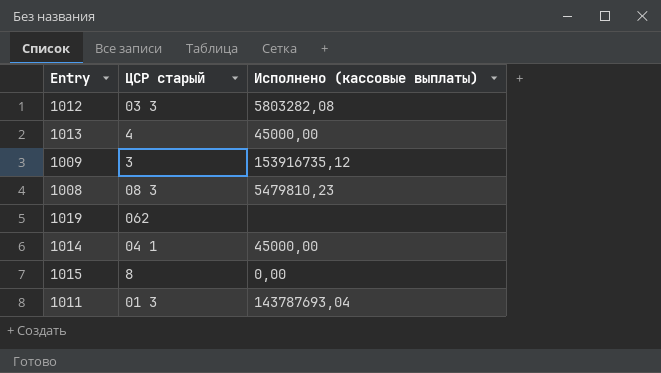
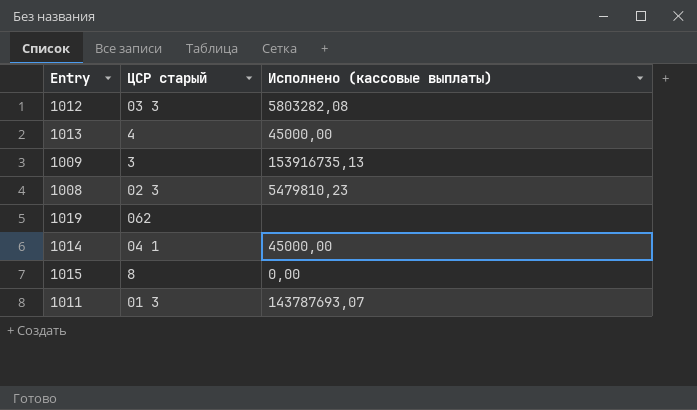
1009 | Исполнено (кассовые выплаты): 153916735,12 -> 153916735,13
1008 | ЦСР старый: 08 3 -> 02 3
1011 | Исполнено (кассовые выплаты): 143787693,04 -> 143787693,07

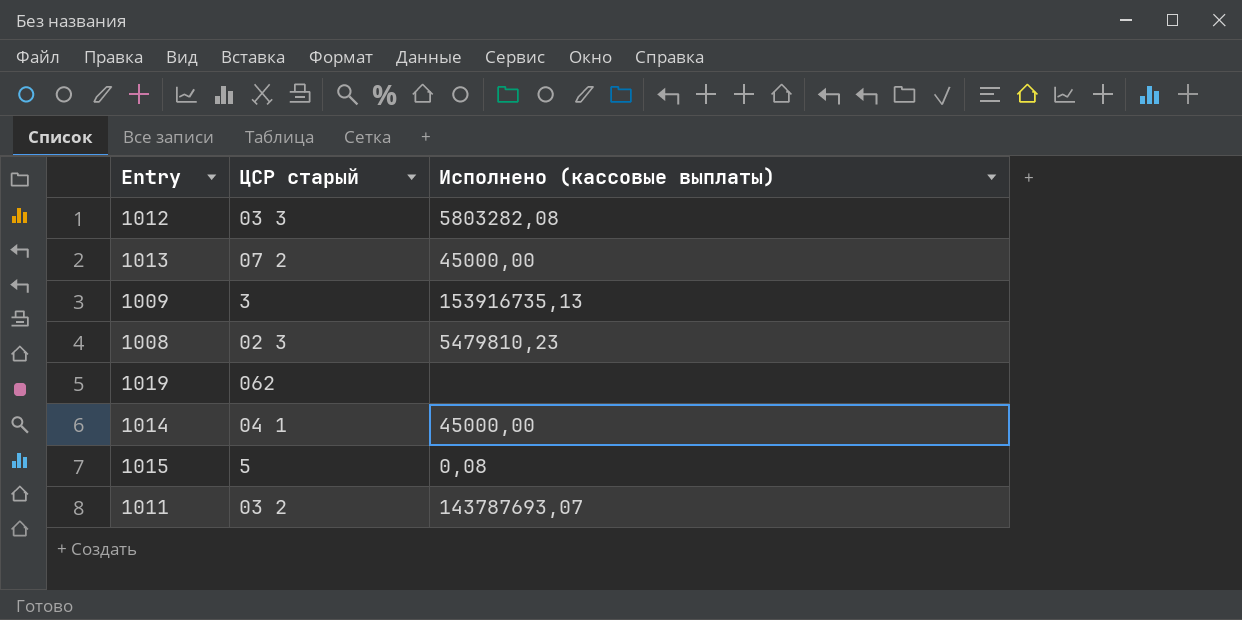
1013 | ЦСР старый: 4 -> 07 2
1015 | ЦСР старый: 8 -> 5
1015 | Исполнено (кассовые выплаты): 0,00 -> 0,08
1011 | ЦСР старый: 01 3 -> 03 2

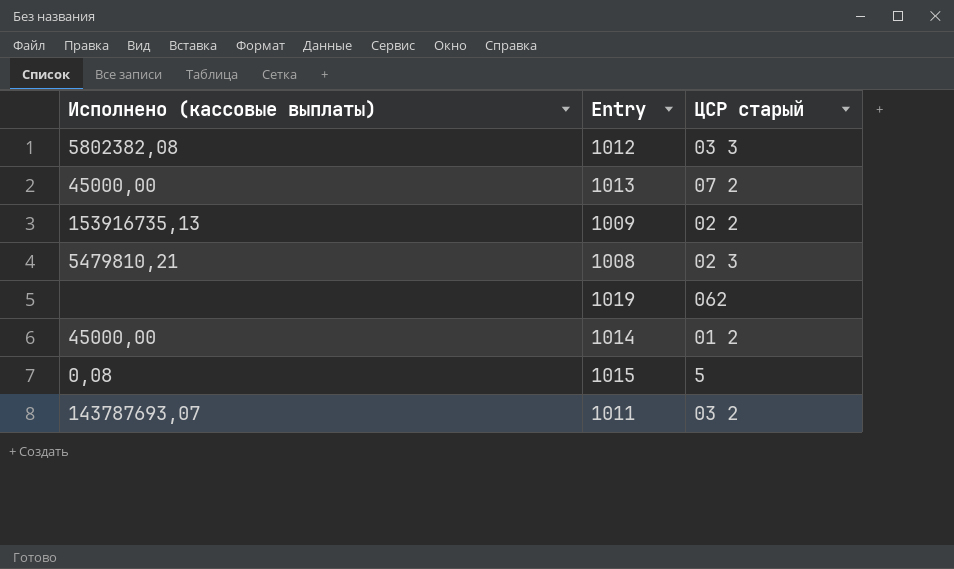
column Исполнено (кассовые выплаты) | position: 3 -> 1
1012 | Исполнено (кассовые выплаты): 5803282,08 -> 5802382,08
1009 | ЦСР старый: 3 -> 02 2
1008 | Исполнено (кассовые выплаты): 5479810,23 -> 5479810,21
1014 | ЦСР старый: 04 1 -> 01 2

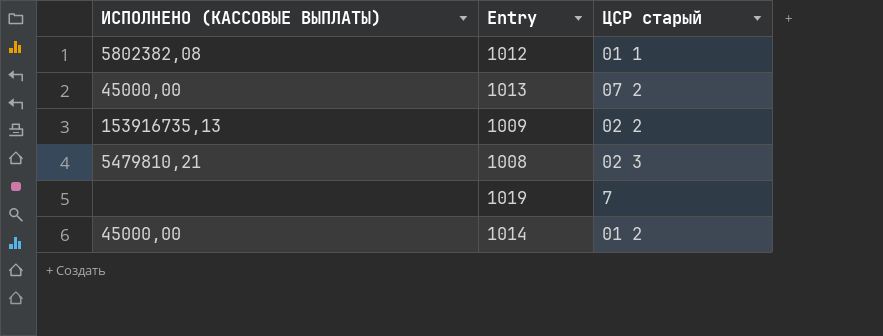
column name: Исполнено (кассовые выплаты) -> ИСПОЛНЕНО (КАССОВЫЕ ВЫПЛАТЫ)
row 1015: 0,08 | 5 -> none
row 1011: 143787693,07 | 03 2 -> none
1012 | ЦСР старый: 03 3 -> 01 1
1019 | ЦСР старый: 062 -> 7

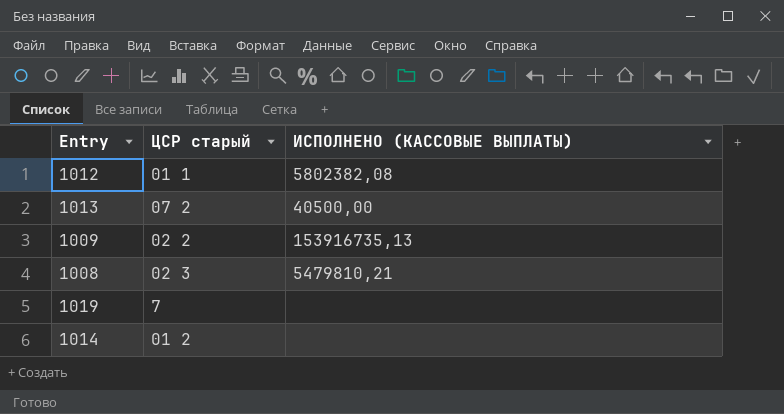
column ИСПОЛНЕНО (КАССОВЫЕ ВЫПЛАТЫ) | position: 1 -> 3
1013 | ИСПОЛНЕНО (КАССОВЫЕ ВЫПЛАТЫ): 45000,00 -> 40500,00
1014 | ИСПОЛНЕНО (КАССОВЫЕ ВЫПЛАТЫ): 45000,00 -> none

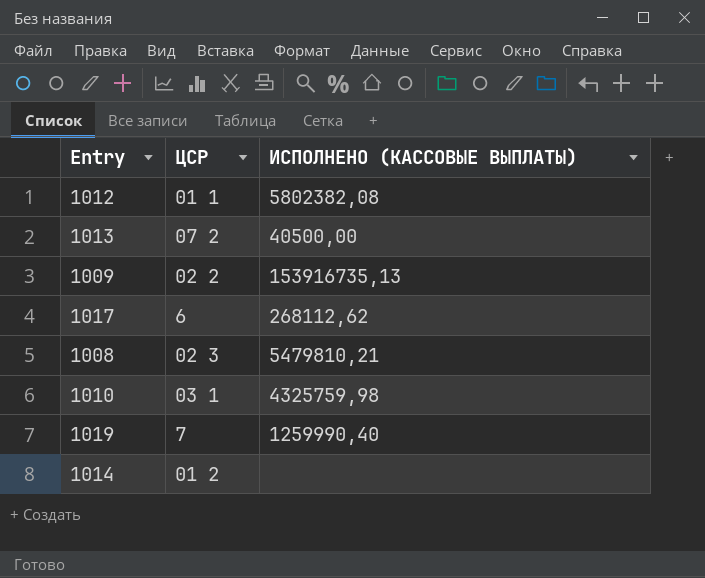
column name: ЦСР старый -> ЦСР
row 1017: none -> 6 | 268112,62
row 1010: none -> 03 1 | 4325759,98
1019 | ИСПОЛНЕНО (КАССОВЫЕ ВЫПЛАТЫ): none -> 1259990,40

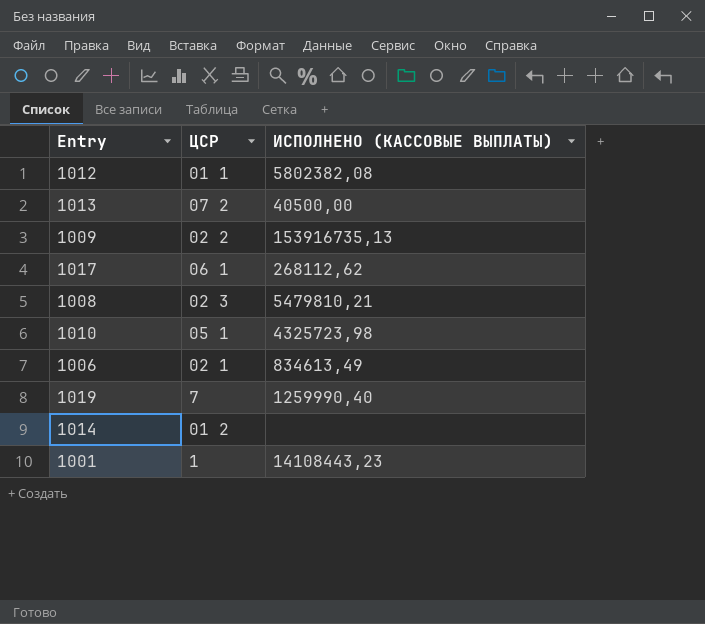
1017 | ЦСР: 6 -> 06 1
1010 | ЦСР: 03 1 -> 05 1
1010 | ИСПОЛНЕНО (КАССОВЫЕ ВЫПЛАТЫ): 4325759,98 -> 4325723,98
row 1006: none -> 02 1 | 834613,49
row 1001: none -> 1 | 14108443,23

